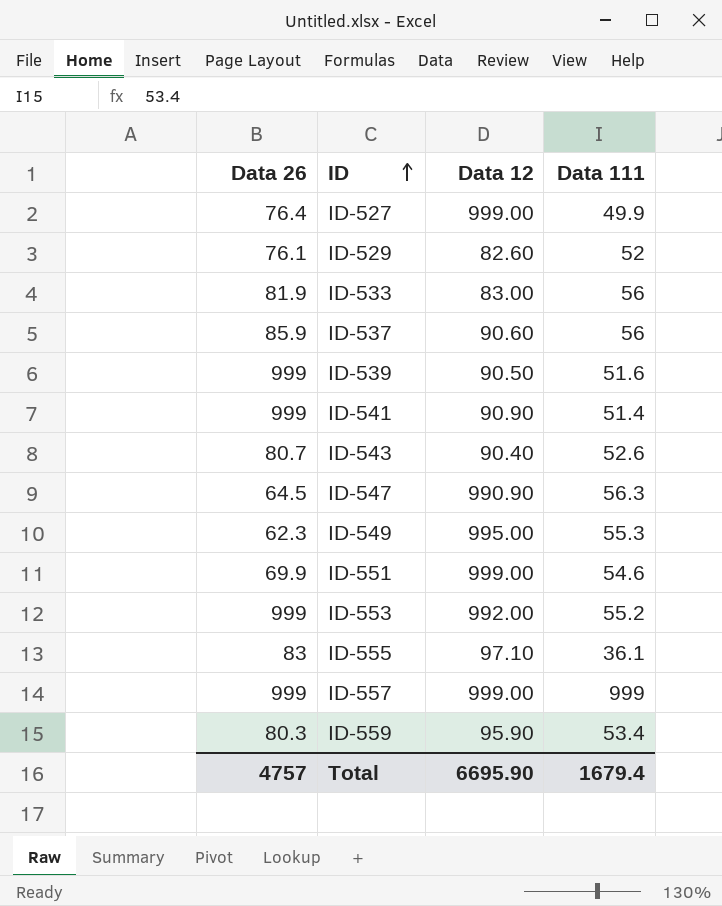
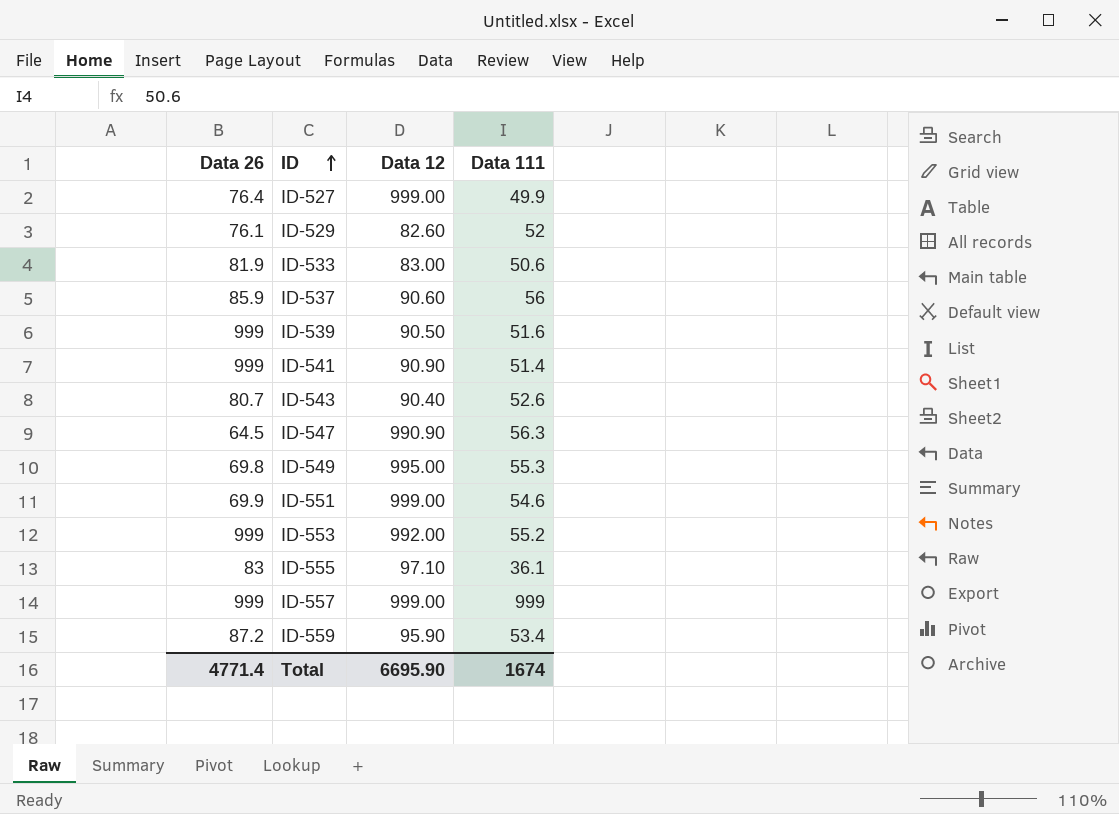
ID-533 | Data 111: 56 -> 50.6
ID-549 | Data 26: 62.3 -> 69.8
ID-559 | Data 26: 80.3 -> 87.2
Total | Data 26: 4757 -> 4771.4
Total | Data 111: 1679.4 -> 1674

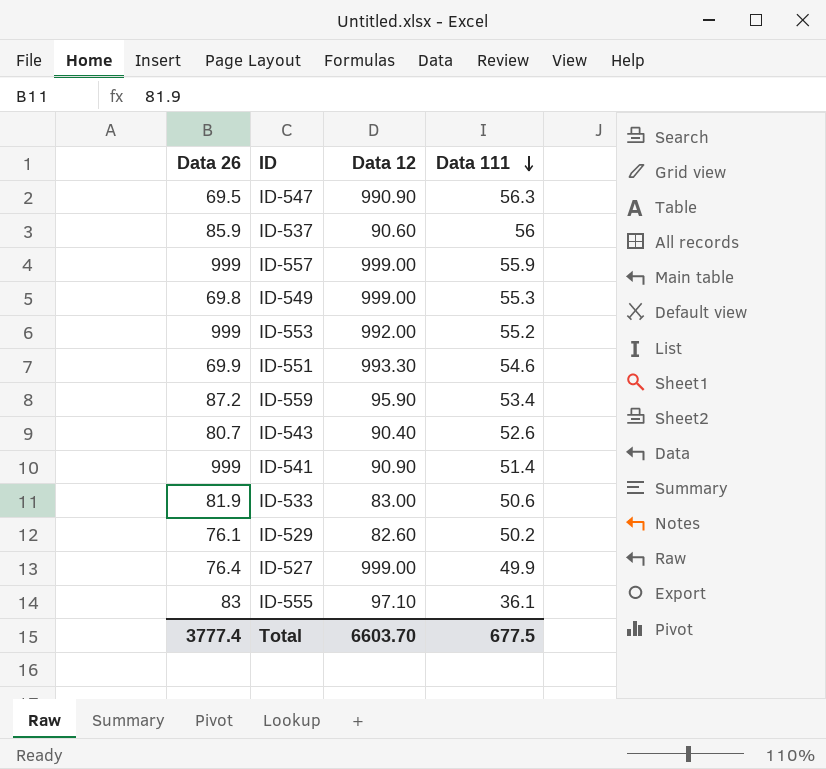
row order: ID ascending -> Data 111 descending
row ID-539: 999 | 90.50 | 51.6 -> none
ID-547 | Data 26: 64.5 -> 69.5
ID-557 | Data 111: 999 -> 55.9
ID-549 | Data 12: 995.00 -> 999.00
ID-551 | Data 12: 999.00 -> 993.30
ID-529 | Data 111: 52 -> 50.2
Total | Data 26: 4771.4 -> 3777.4
Total | Data 12: 6695.90 -> 6603.70
Total | Data 111: 1674 -> 677.5

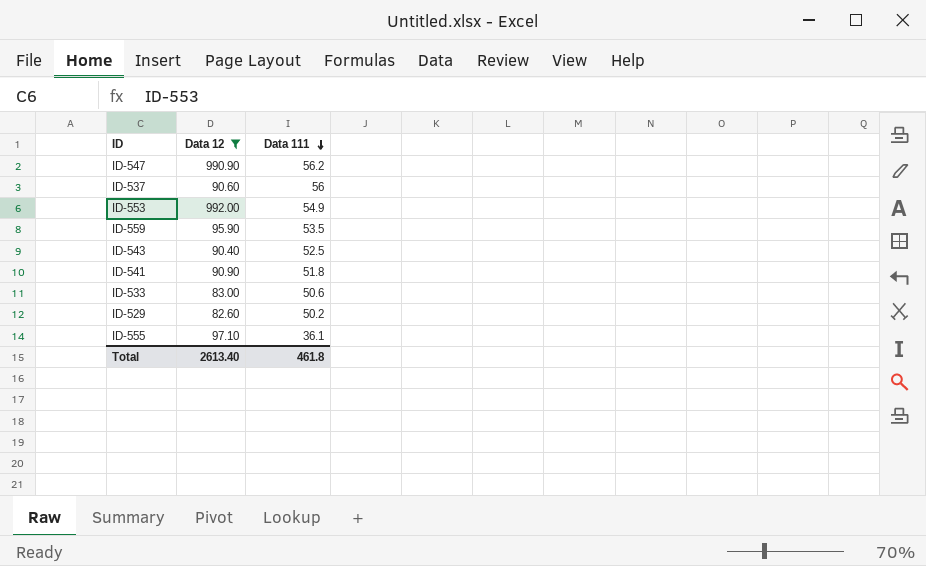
filter: none -> Data 12 <= 992.00
column Data 26 | position: 1 -> none
ID-547 | Data 111: 56.3 -> 56.2
ID-553 | Data 111: 55.2 -> 54.9
ID-559 | Data 111: 53.4 -> 53.5
ID-543 | Data 111: 52.6 -> 52.5
ID-541 | Data 111: 51.4 -> 51.8
Total | Data 12: 6603.70 -> 2613.40
Total | Data 111: 677.5 -> 461.8

